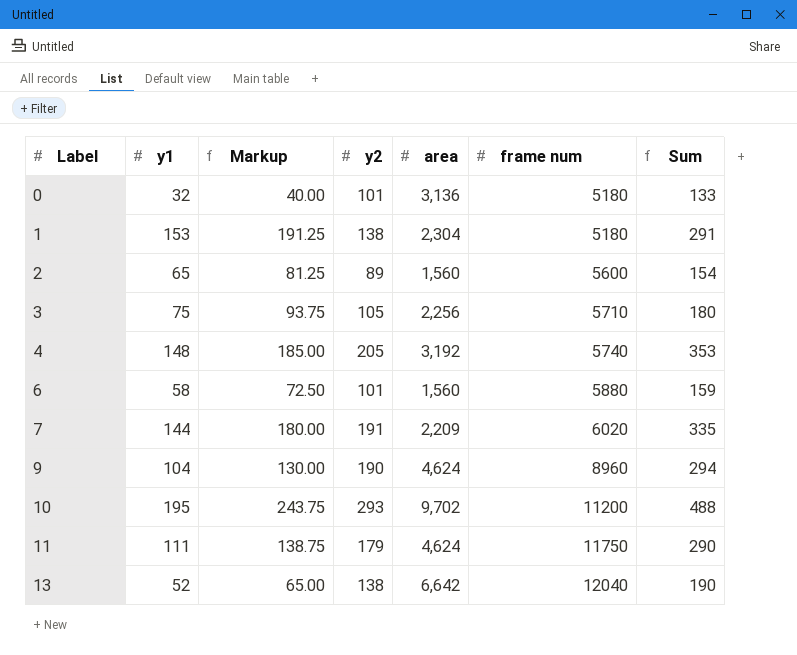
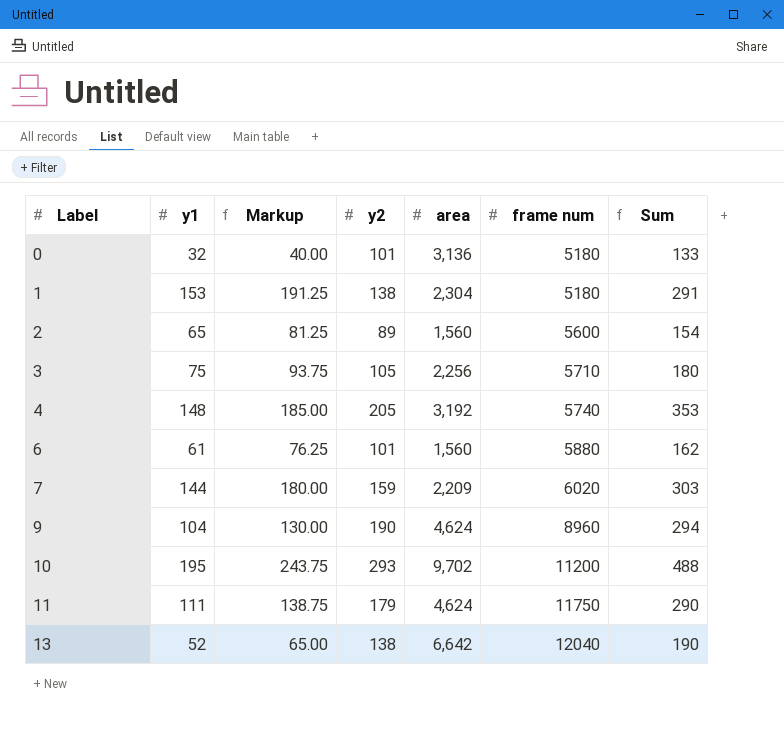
6 | y1: 58 -> 61
6 | Markup: 72.50 -> 76.25
6 | Sum: 159 -> 162
7 | y2: 191 -> 159
7 | Sum: 335 -> 303

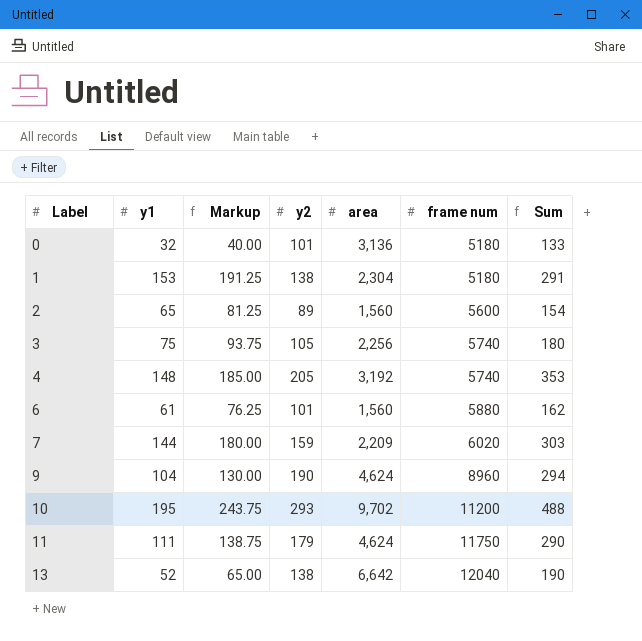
3 | frame num: 5710 -> 5740

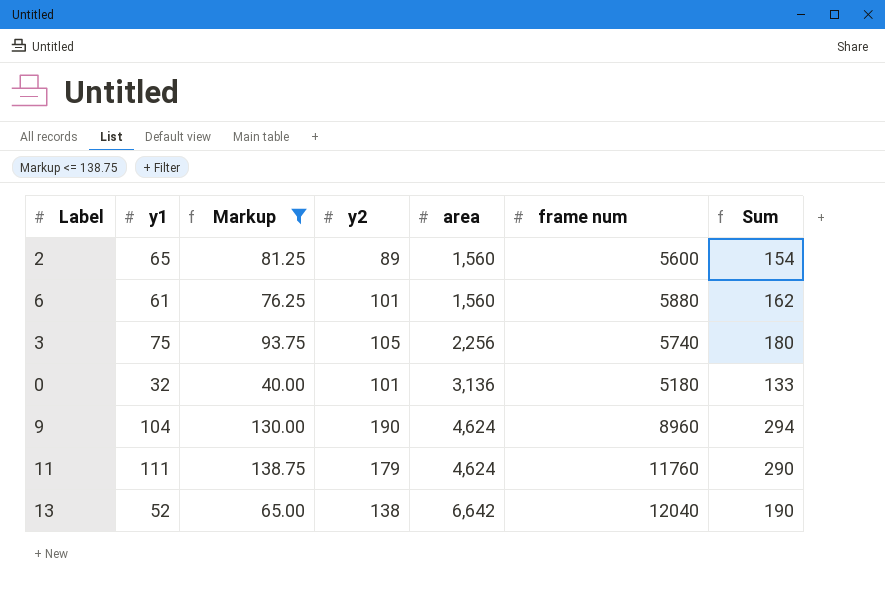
filter: none -> Markup <= 138.75
row order: Label ascending -> area ascending
11 | frame num: 11750 -> 11760

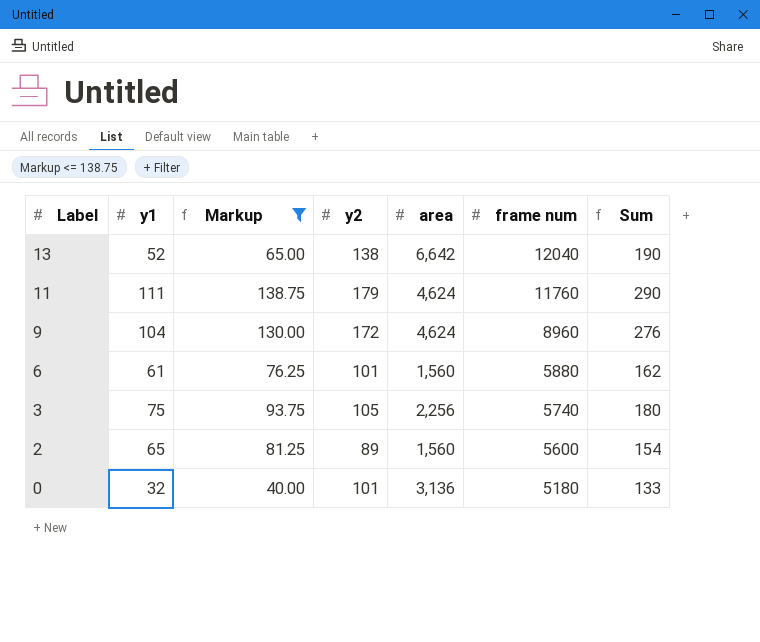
row order: area ascending -> Label descending
9 | y2: 190 -> 172
9 | Sum: 294 -> 276

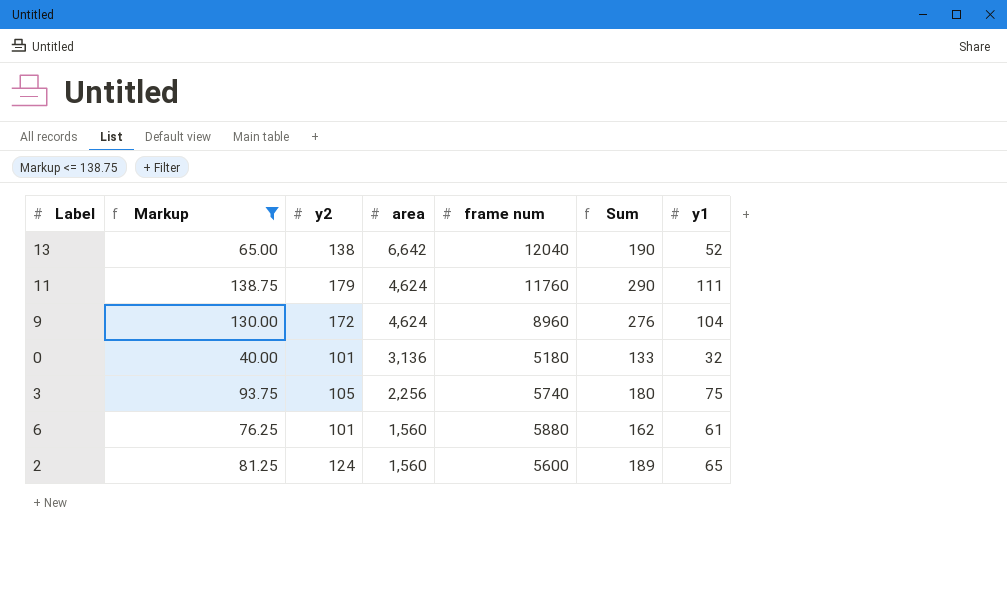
row order: Label descending -> area descending
column y1 | position: 2 -> 7
2 | y2: 89 -> 124
2 | Sum: 154 -> 189

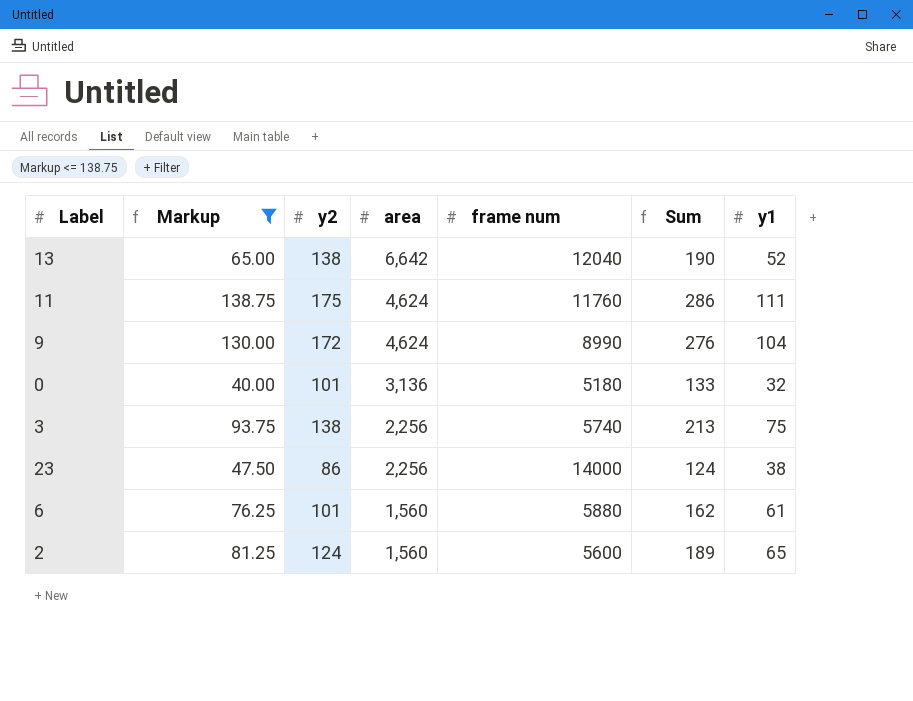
11 | y2: 179 -> 175
11 | Sum: 290 -> 286
9 | frame num: 8960 -> 8990
3 | y2: 105 -> 138
3 | Sum: 180 -> 213
row 23: none -> 47.50 | 86 | 2,256 | 14000 | 124 | 38

